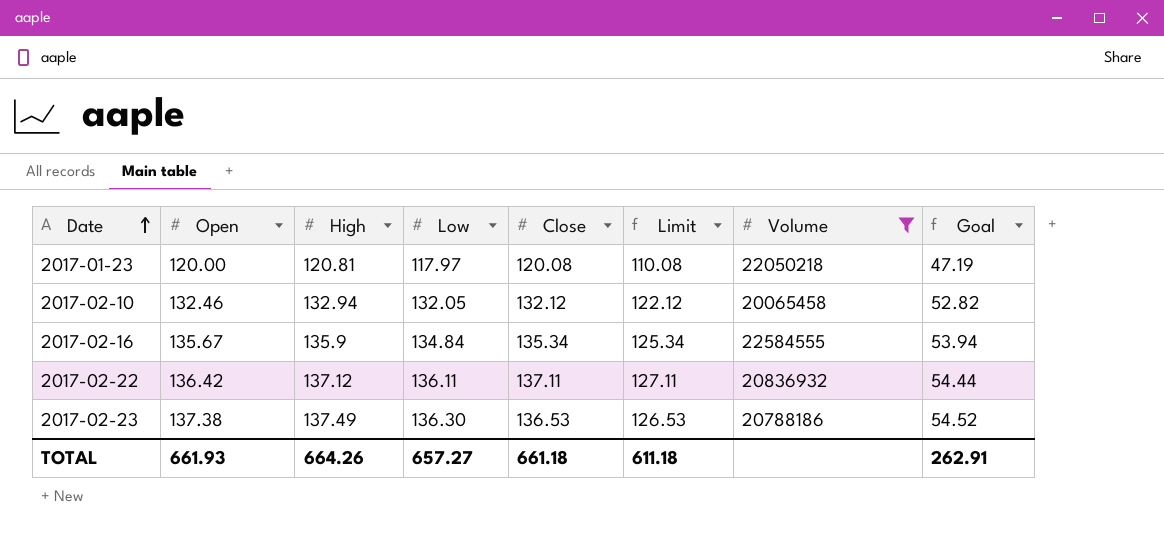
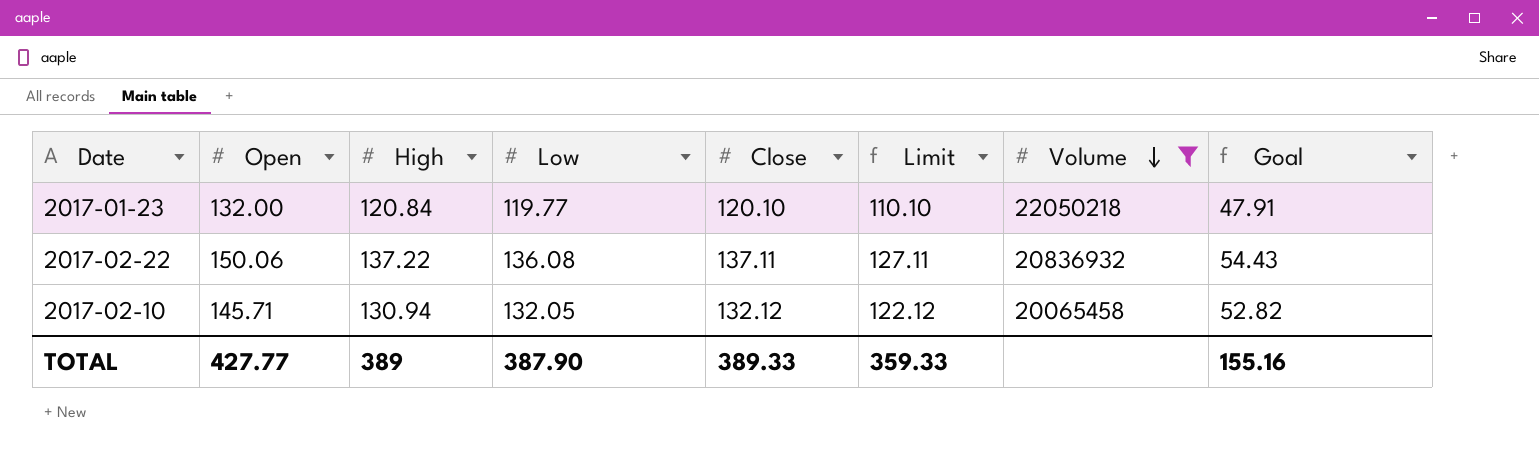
row order: Date ascending -> Volume descending
row 2017-02-16: 135.67 | 135.9 | 134.84 | 135.34 | 125.34 | 22584555 | 53.94 -> none
row 2017-02-23: 137.38 | 137.49 | 136.30 | 136.53 | 126.53 | 20788186 | 54.52 -> none
2017-01-23 | Open: 120.00 -> 132.00
2017-01-23 | High: 120.81 -> 120.84
2017-01-23 | Low: 117.97 -> 119.77
2017-01-23 | Close: 120.08 -> 120.10
2017-01-23 | Limit: 110.08 -> 110.10
2017-01-23 | Goal: 47.19 -> 47.91
2017-02-22 | Open: 136.42 -> 150.06
2017-02-22 | High: 137.12 -> 137.22
2017-02-22 | Low: 136.11 -> 136.08
2017-02-22 | Goal: 54.44 -> 54.43
2017-02-10 | Open: 132.46 -> 145.71
2017-02-10 | High: 132.94 -> 130.94
TOTAL | Open: 661.93 -> 427.77
TOTAL | High: 664.26 -> 389
TOTAL | Low: 657.27 -> 387.90
TOTAL | Close: 661.18 -> 389.33
TOTAL | Limit: 611.18 -> 359.33
TOTAL | Goal: 262.91 -> 155.16

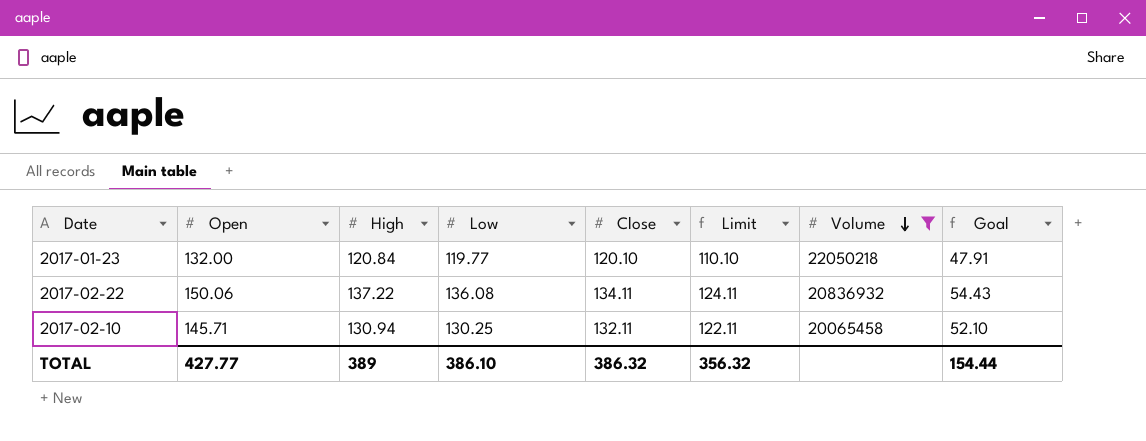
2017-02-22 | Close: 137.11 -> 134.11
2017-02-22 | Limit: 127.11 -> 124.11
2017-02-10 | Low: 132.05 -> 130.25
2017-02-10 | Close: 132.12 -> 132.11
2017-02-10 | Limit: 122.12 -> 122.11
2017-02-10 | Goal: 52.82 -> 52.10
TOTAL | Low: 387.90 -> 386.10
TOTAL | Close: 389.33 -> 386.32
TOTAL | Limit: 359.33 -> 356.32
TOTAL | Goal: 155.16 -> 154.44

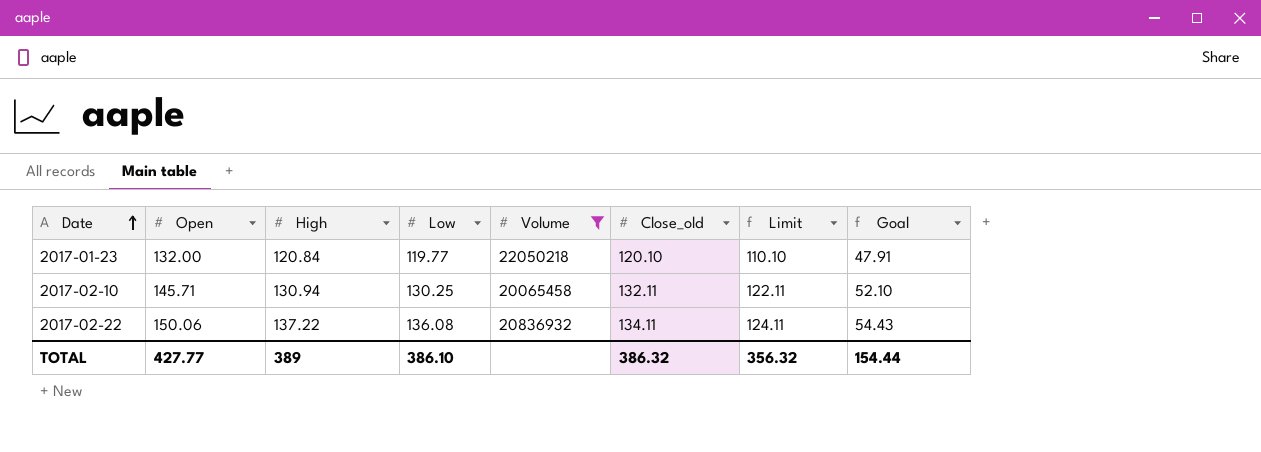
row order: Volume descending -> Date ascending
column Volume | position: 7 -> 5
column name: Close -> Close_old

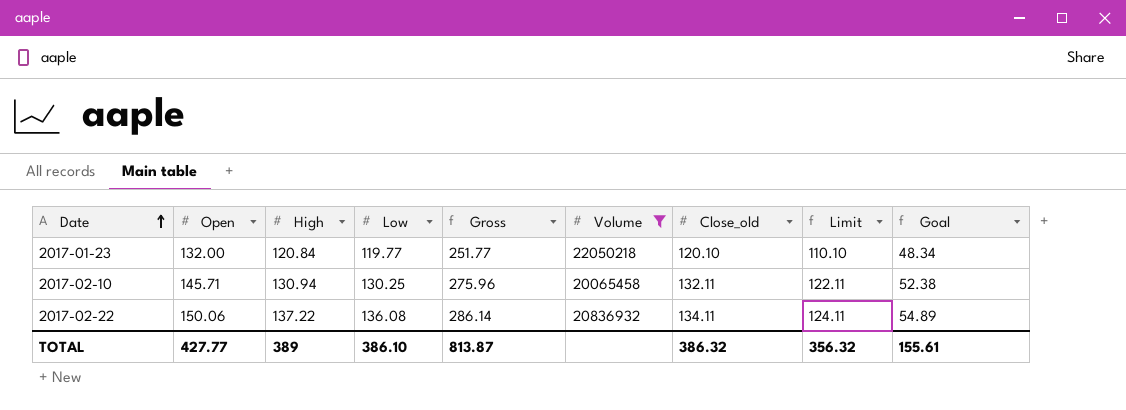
column Gross | formula: none -> [Open] + [Low]
column Goal | formula: [Low] * 0.4 -> [High] * 0.4
TOTAL | Goal: 154.44 -> 155.61

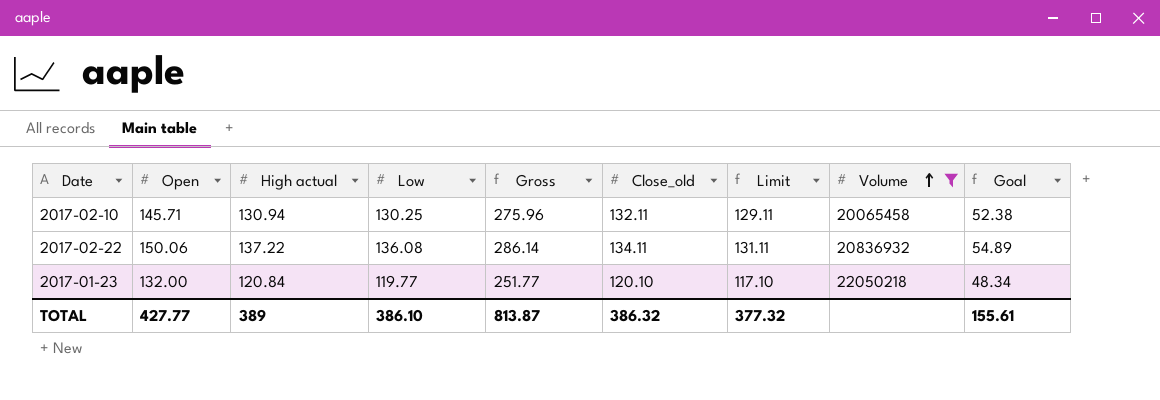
row order: Date ascending -> Volume ascending
column name: High -> High actual
column Limit | formula: [Close_old] - 10 -> [Close_old] - 3
column Volume | position: 6 -> 8
TOTAL | Limit: 356.32 -> 377.32

